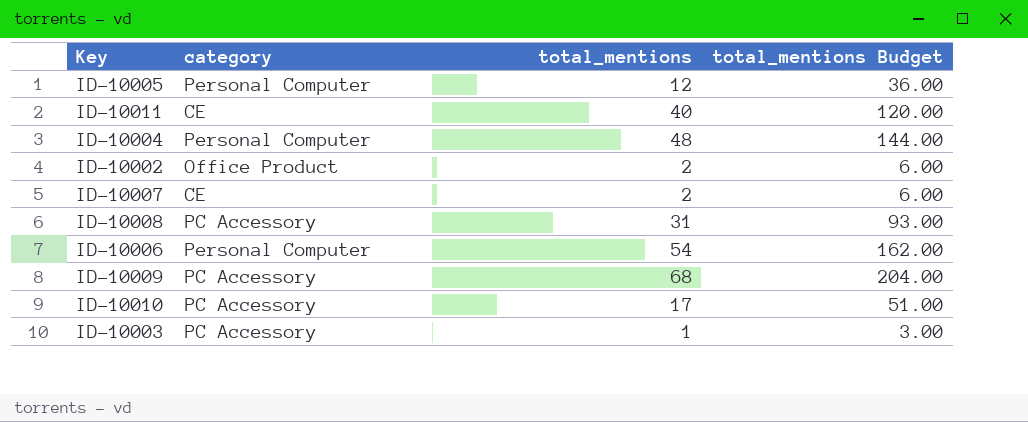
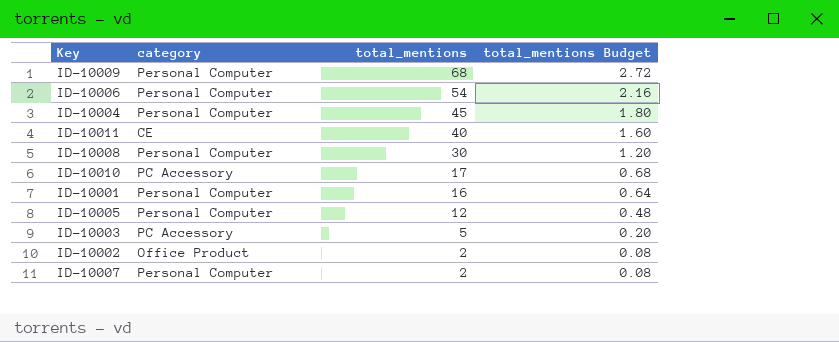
row order: none -> total_mentions descending
column total_mentions Budget | formula: [total_mentions] * 3 -> [total_mentions] * 0.04
ID-10009 | category: PC Accessory -> Personal Computer
ID-10004 | total_mentions: 48 -> 45
ID-10008 | category: PC Accessory -> Personal Computer
ID-10008 | total_mentions: 31 -> 30
row ID-10001: none -> Personal Computer | 16 | 0.64
ID-10003 | total_mentions: 1 -> 5
ID-10007 | category: CE -> Personal Computer

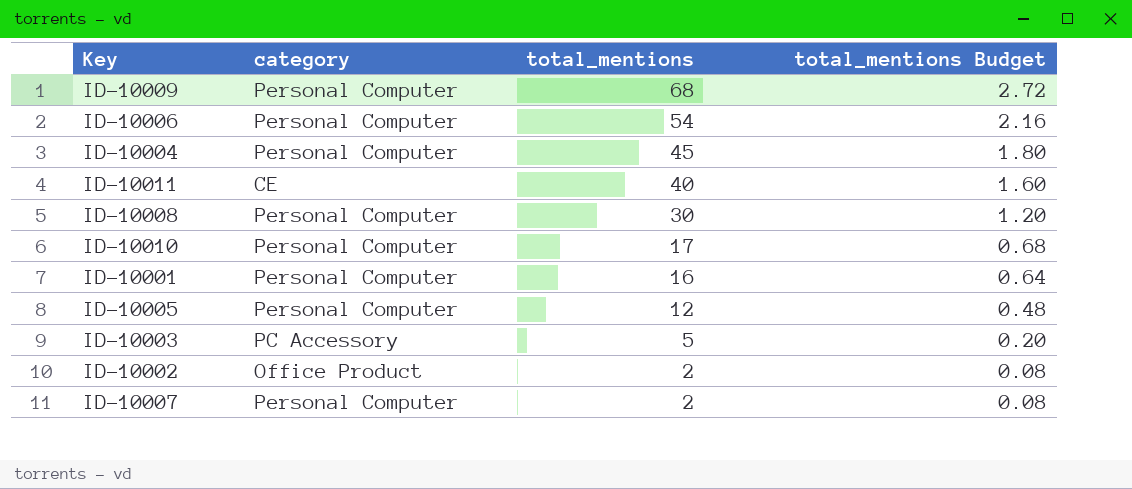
ID-10010 | category: PC Accessory -> Personal Computer

